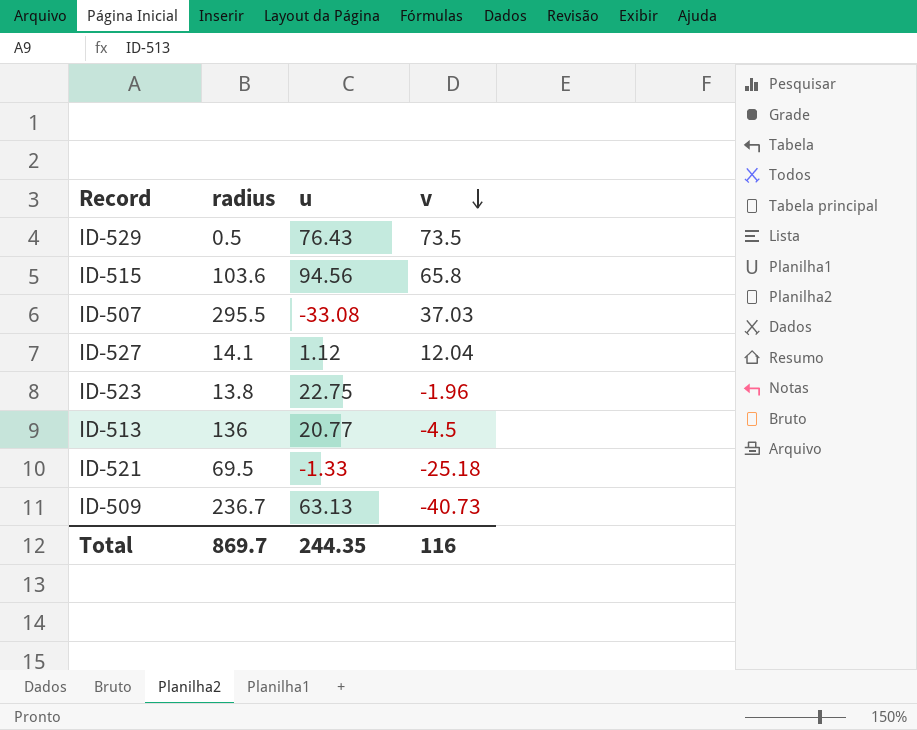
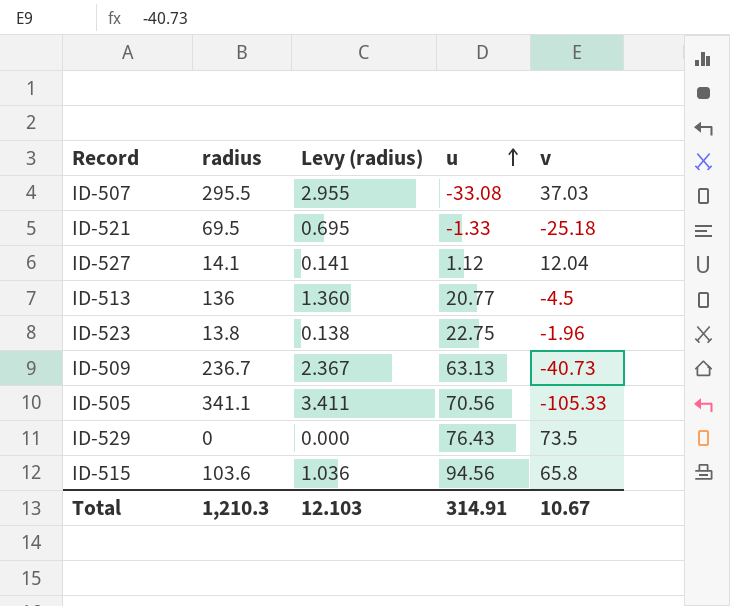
row order: v descending -> u ascending
column Levy (radius) | formula: none -> [radius] * 0.01
row ID-505: none -> 341.1 | 3.411 | 70.56 | -105.33
ID-529 | radius: 0.5 -> 0
Total | radius: 869.7 -> 1,210.3
Total | u: 244.35 -> 314.91
Total | v: 116 -> 10.67

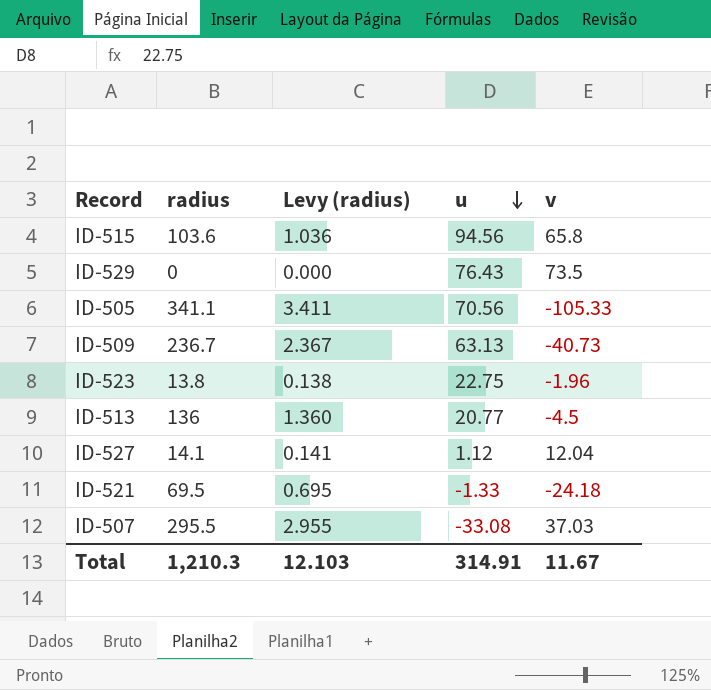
row order: u ascending -> u descending
ID-521 | v: -25.18 -> -24.18
Total | v: 10.67 -> 11.67

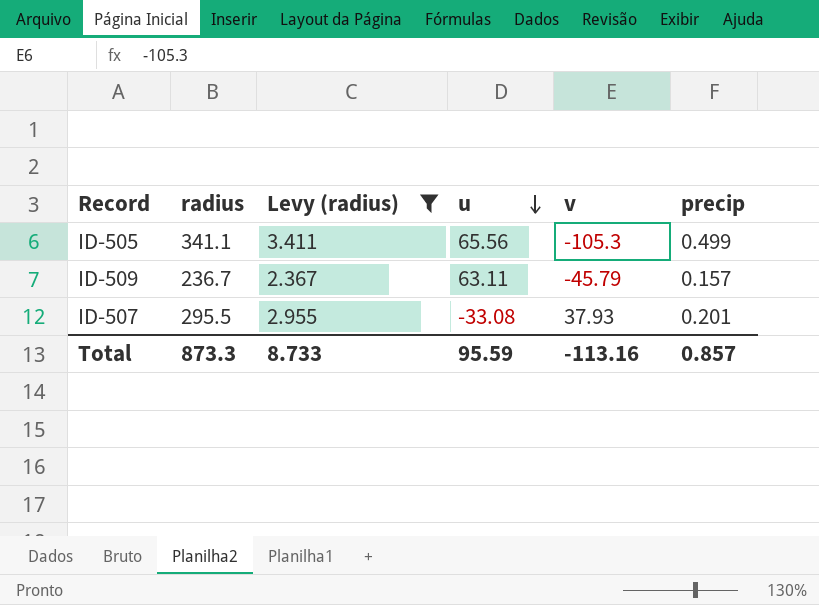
filter: none -> Levy (radius) >= 2.367
column precip | position: none -> 6
ID-505 | u: 70.56 -> 65.56
ID-505 | v: -105.33 -> -105.3
ID-509 | u: 63.13 -> 63.11
ID-509 | v: -40.73 -> -45.79
ID-507 | v: 37.03 -> 37.93
Total | radius: 1,210.3 -> 873.3
Total | Levy (radius): 12.103 -> 8.733
Total | u: 314.91 -> 95.59
Total | v: 11.67 -> -113.16

